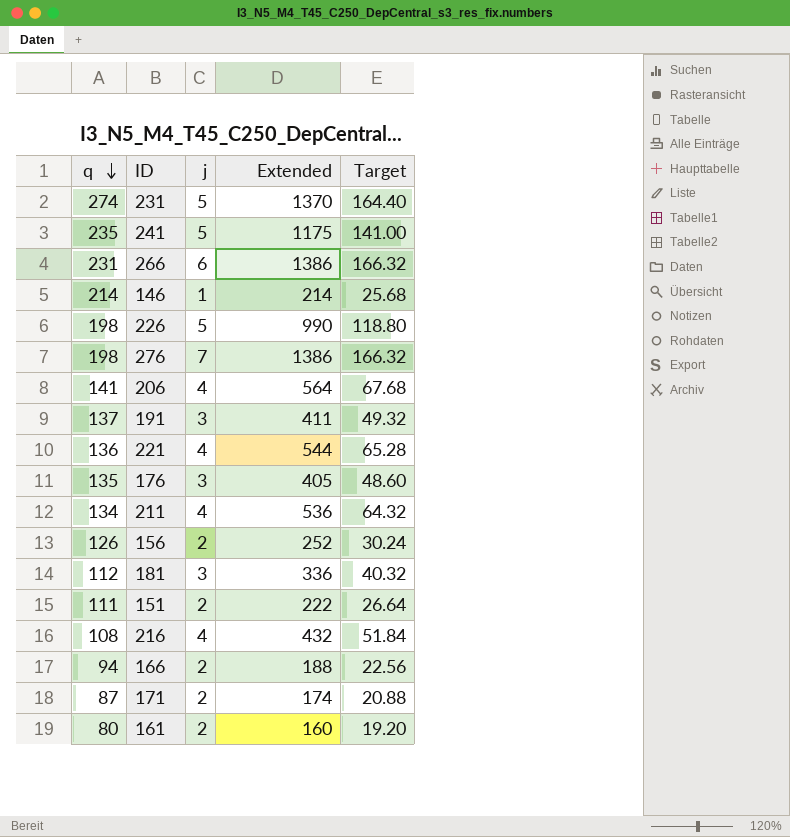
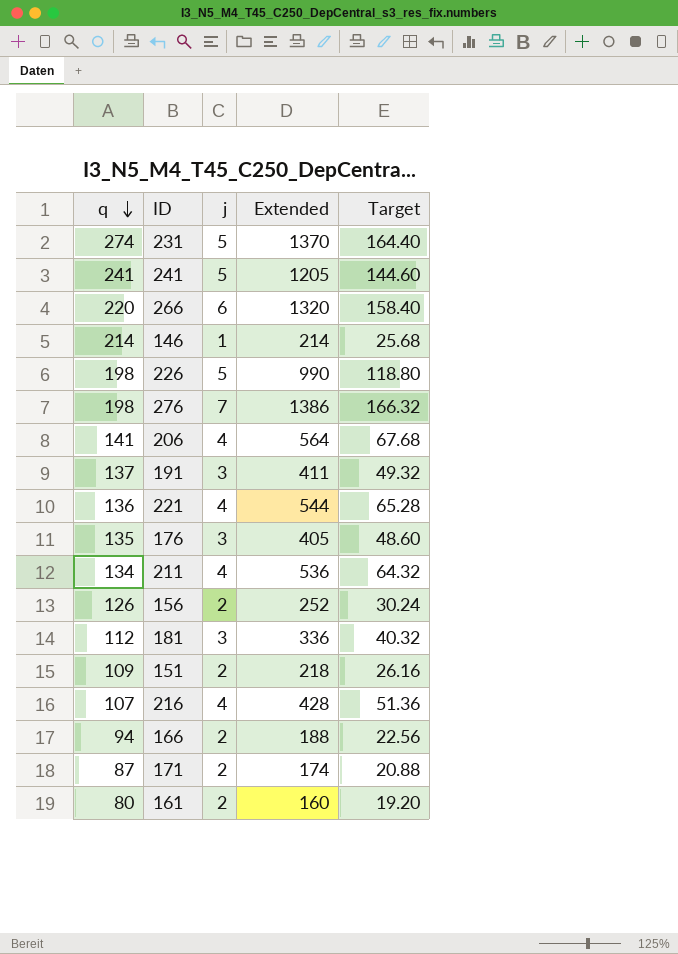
241 | q: 235 -> 241
241 | Extended: 1175 -> 1205
241 | Target: 141.00 -> 144.60
266 | q: 231 -> 220
266 | Extended: 1386 -> 1320
266 | Target: 166.32 -> 158.40
151 | q: 111 -> 109
151 | Extended: 222 -> 218
151 | Target: 26.64 -> 26.16
216 | q: 108 -> 107
216 | Extended: 432 -> 428
216 | Target: 51.84 -> 51.36

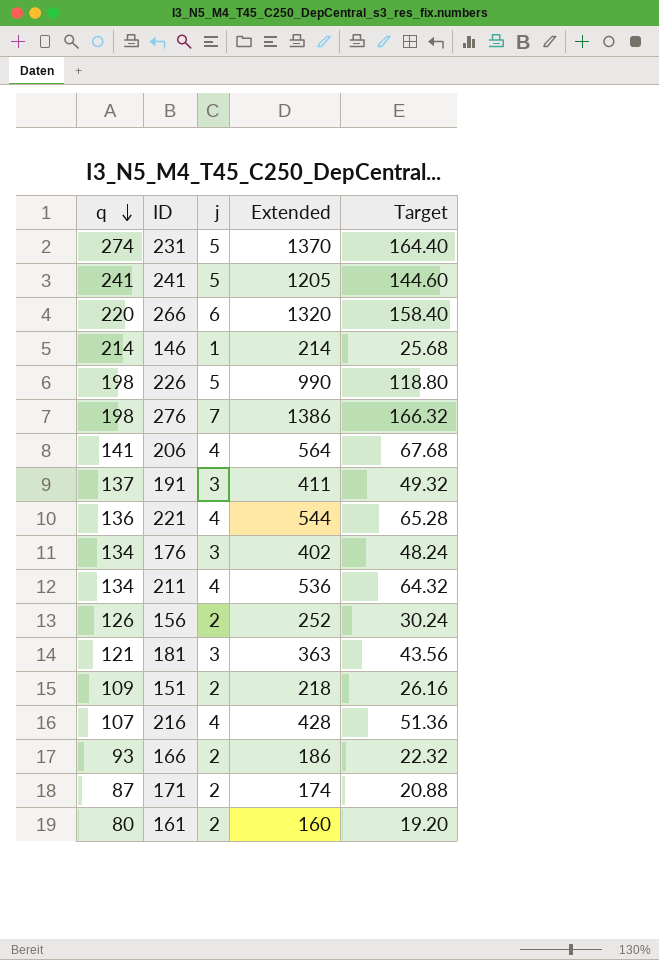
176 | q: 135 -> 134
176 | Extended: 405 -> 402
176 | Target: 48.60 -> 48.24
181 | q: 112 -> 121
181 | Extended: 336 -> 363
181 | Target: 40.32 -> 43.56
166 | q: 94 -> 93
166 | Extended: 188 -> 186
166 | Target: 22.56 -> 22.32

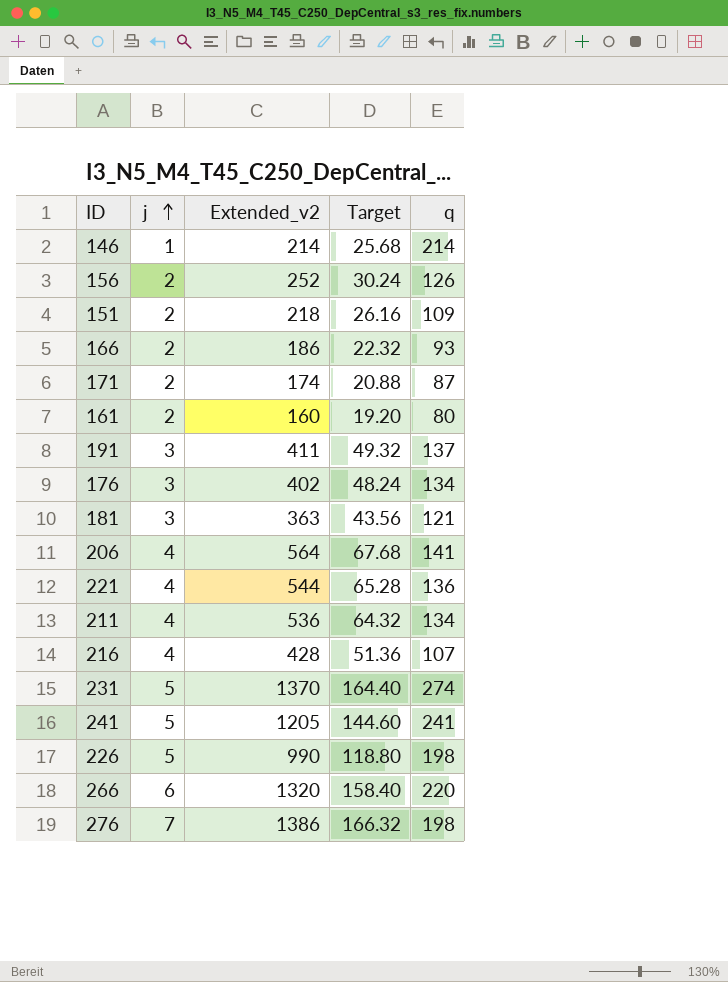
row order: q descending -> j ascending
column name: Extended -> Extended_v2
column q | position: 1 -> 5

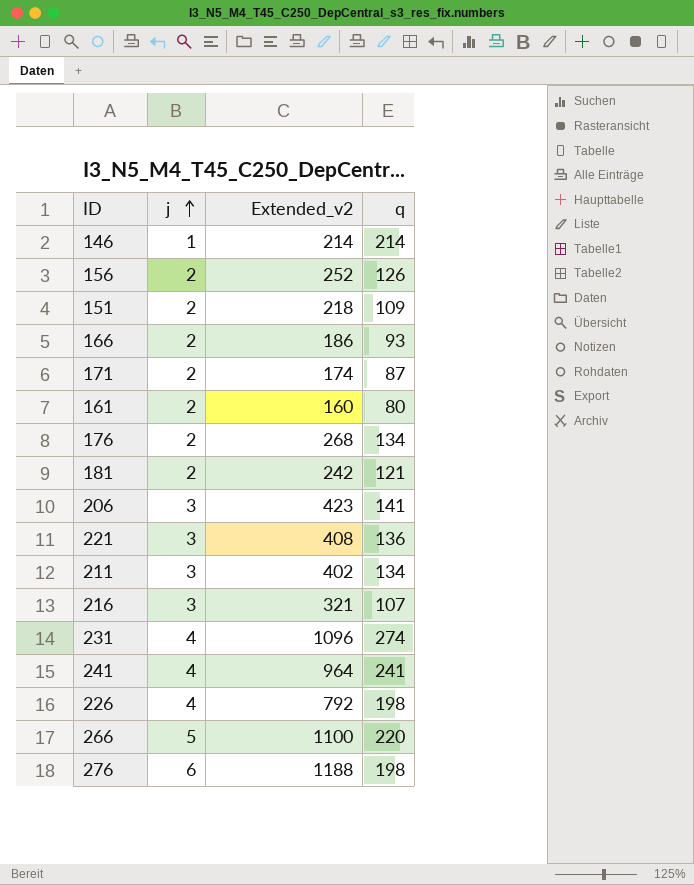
column Target | formula: [Extended_v2] * 0.12 -> none
row 191: 3 | 411 | 49.32 | 137 -> none
176 | j: 3 -> 2
176 | Extended_v2: 402 -> 268
181 | j: 3 -> 2
181 | Extended_v2: 363 -> 242
206 | j: 4 -> 3
206 | Extended_v2: 564 -> 423
221 | j: 4 -> 3
221 | Extended_v2: 544 -> 408
211 | j: 4 -> 3
211 | Extended_v2: 536 -> 402
216 | j: 4 -> 3
216 | Extended_v2: 428 -> 321
231 | j: 5 -> 4
231 | Extended_v2: 1370 -> 1096
241 | j: 5 -> 4
241 | Extended_v2: 1205 -> 964
226 | j: 5 -> 4
226 | Extended_v2: 990 -> 792
266 | j: 6 -> 5
266 | Extended_v2: 1320 -> 1100
276 | j: 7 -> 6
276 | Extended_v2: 1386 -> 1188

